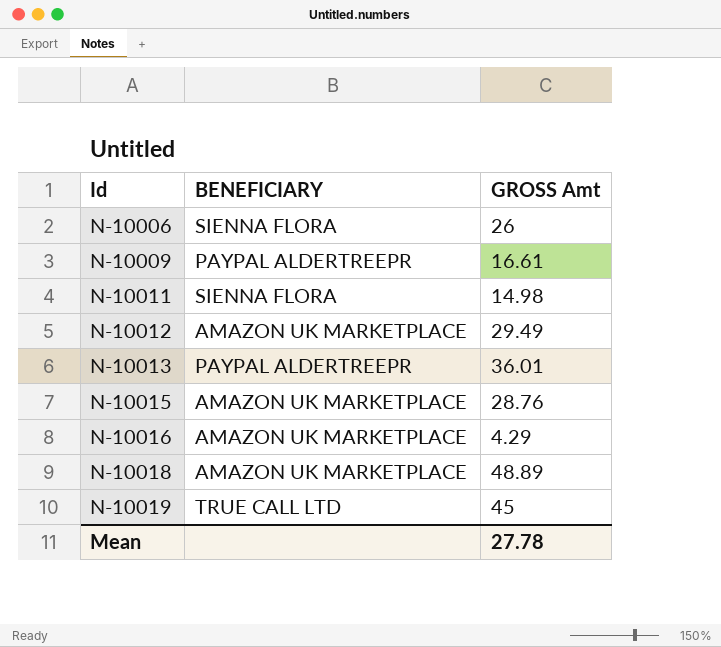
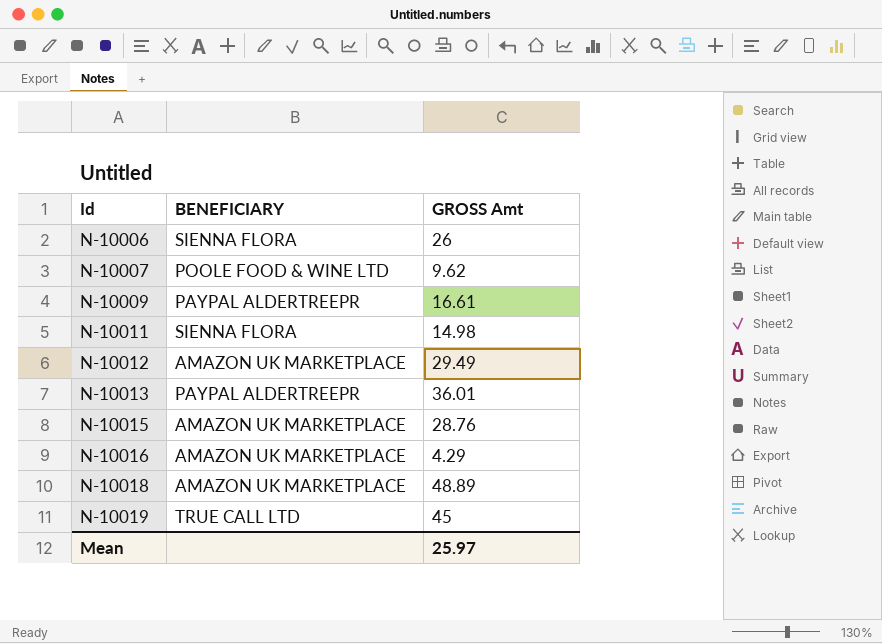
row N-10007: none -> POOLE FOOD & WINE LTD | 9.62
Mean | GROSS Amt: 27.78 -> 25.97

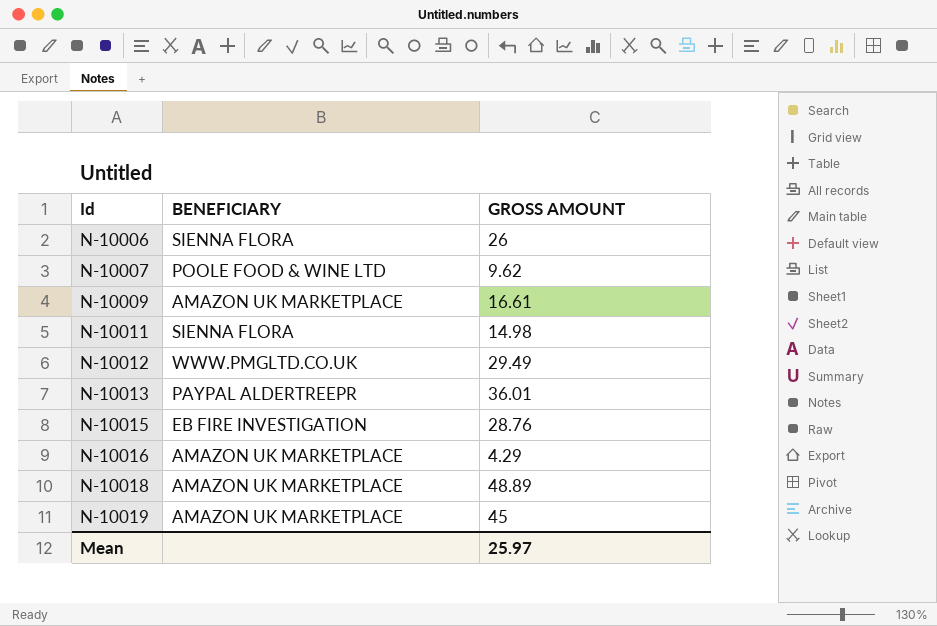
column name: GROSS Amt -> GROSS AMOUNT
N-10009 | BENEFICIARY: PAYPAL ALDERTREEPR -> AMAZON UK MARKETPLACE
N-10012 | BENEFICIARY: AMAZON UK MARKETPLACE -> WWW.PMGLTD.CO.UK
N-10015 | BENEFICIARY: AMAZON UK MARKETPLACE -> EB FIRE INVESTIGATION
N-10019 | BENEFICIARY: TRUE CALL LTD -> AMAZON UK MARKETPLACE

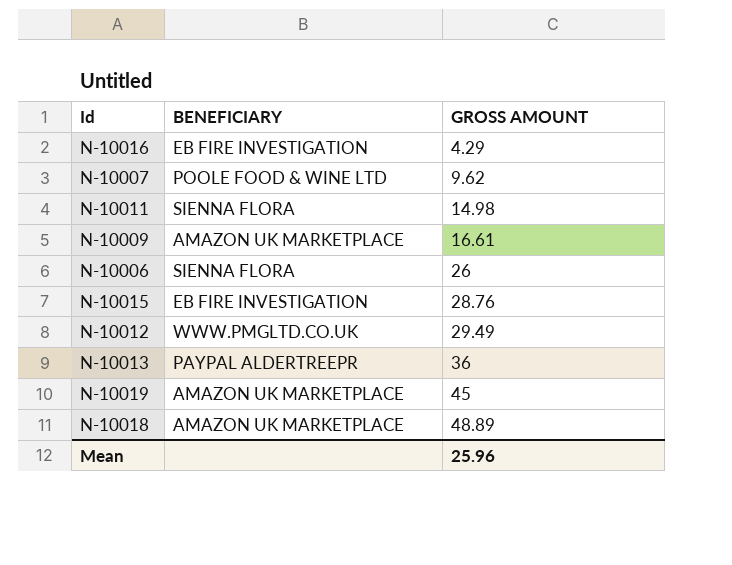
row order: Id ascending -> GROSS AMOUNT ascending
N-10016 | BENEFICIARY: AMAZON UK MARKETPLACE -> EB FIRE INVESTIGATION
N-10013 | GROSS AMOUNT: 36.01 -> 36
Mean | GROSS AMOUNT: 25.97 -> 25.96

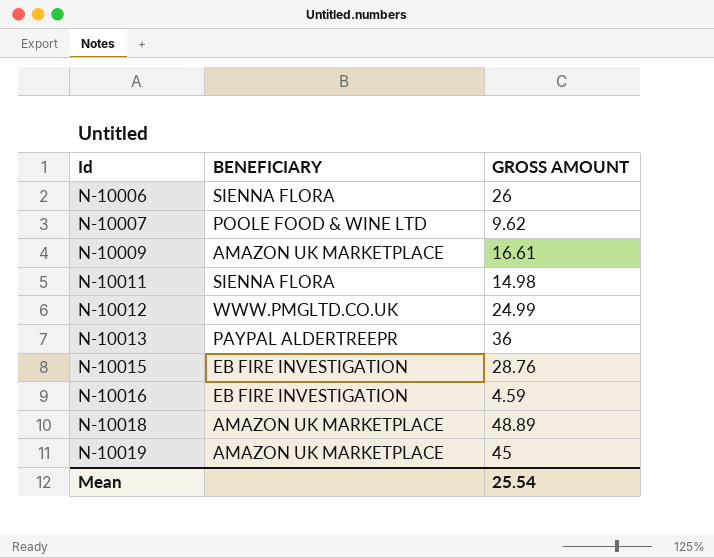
row order: GROSS AMOUNT ascending -> Id ascending
N-10012 | GROSS AMOUNT: 29.49 -> 24.99
N-10016 | GROSS AMOUNT: 4.29 -> 4.59
Mean | GROSS AMOUNT: 25.96 -> 25.54

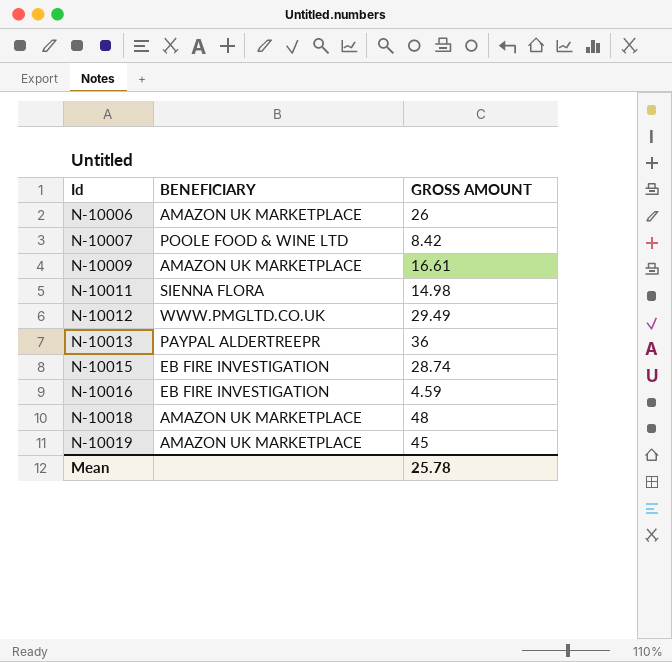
N-10006 | BENEFICIARY: SIENNA FLORA -> AMAZON UK MARKETPLACE
N-10007 | GROSS AMOUNT: 9.62 -> 8.42
N-10012 | GROSS AMOUNT: 24.99 -> 29.49
N-10015 | GROSS AMOUNT: 28.76 -> 28.74
N-10018 | GROSS AMOUNT: 48.89 -> 48
Mean | GROSS AMOUNT: 25.54 -> 25.78

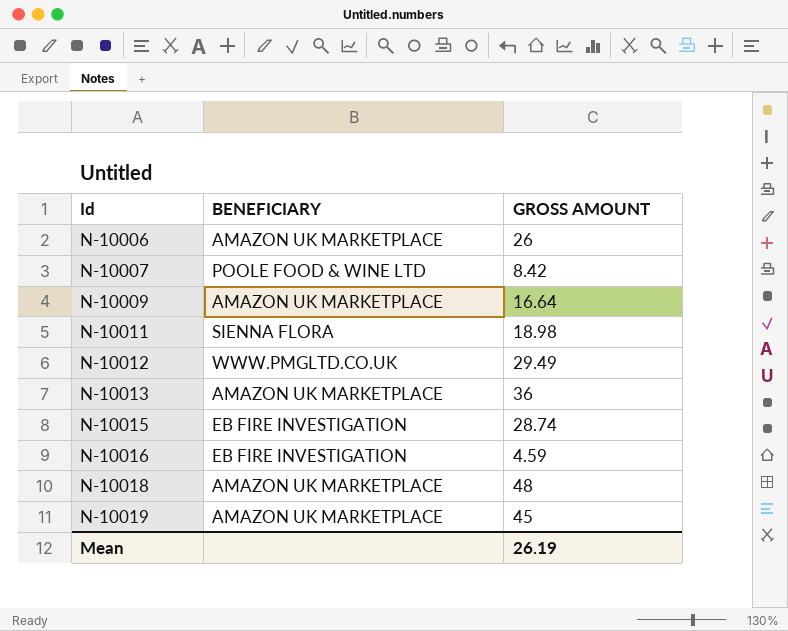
N-10009 | GROSS AMOUNT: 16.61 -> 16.64
N-10011 | GROSS AMOUNT: 14.98 -> 18.98
N-10013 | BENEFICIARY: PAYPAL ALDERTREEPR -> AMAZON UK MARKETPLACE
Mean | GROSS AMOUNT: 25.78 -> 26.19

